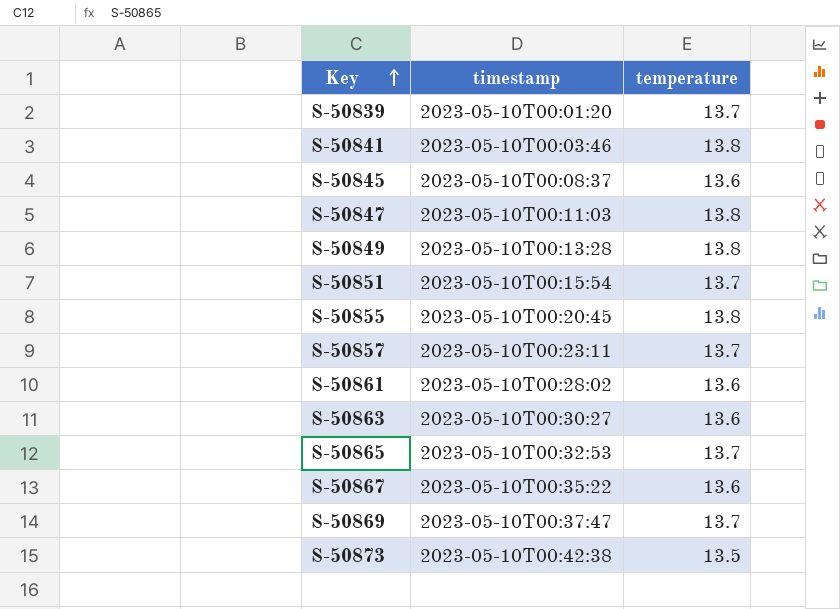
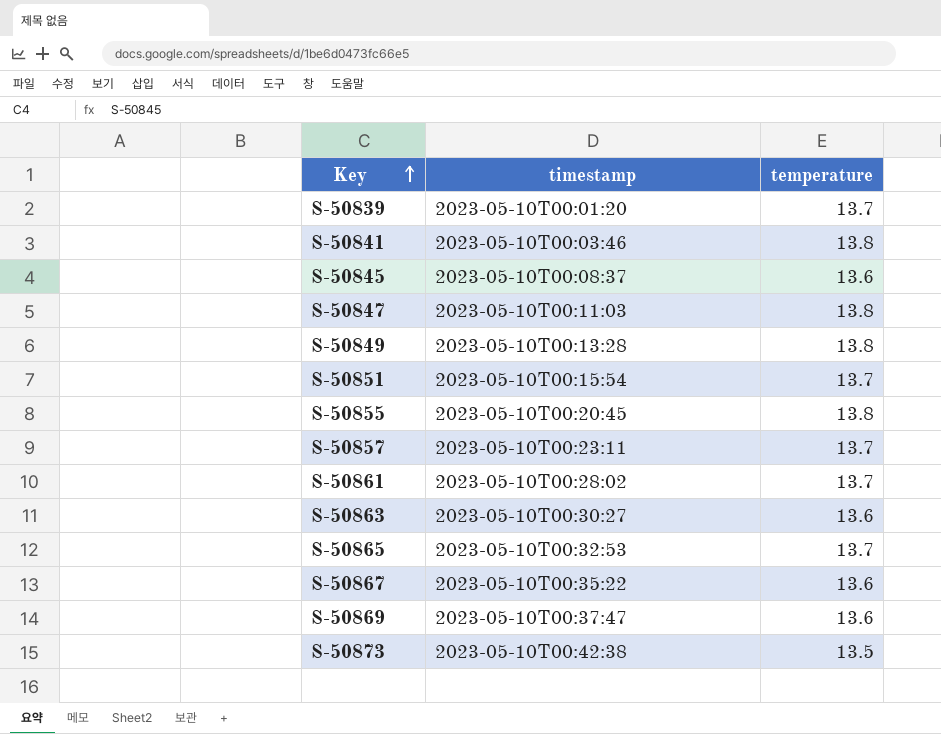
S-50861 | temperature: 13.6 -> 13.7
S-50869 | temperature: 13.7 -> 13.6

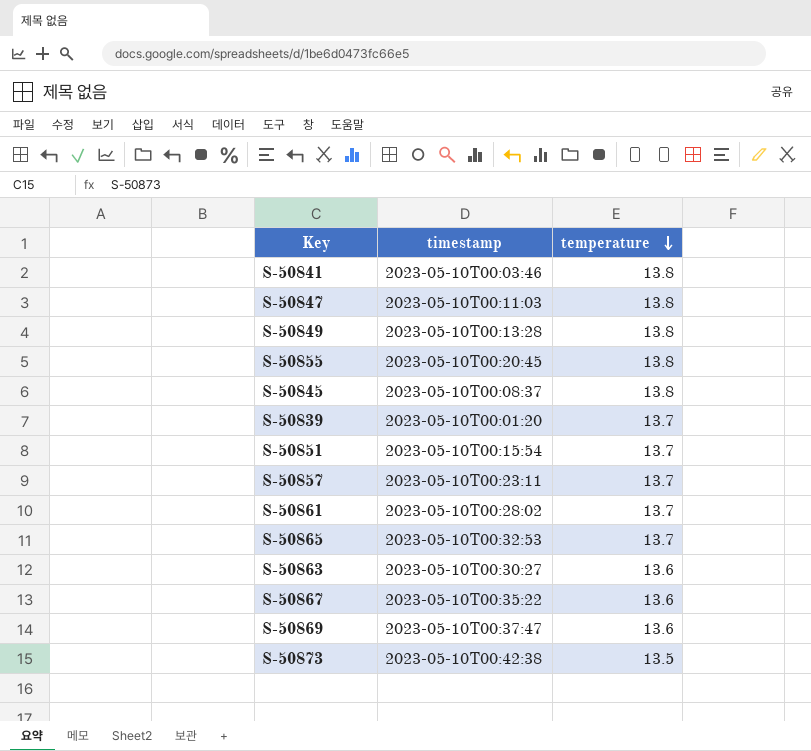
row order: Key ascending -> temperature descending
S-50845 | temperature: 13.6 -> 13.8

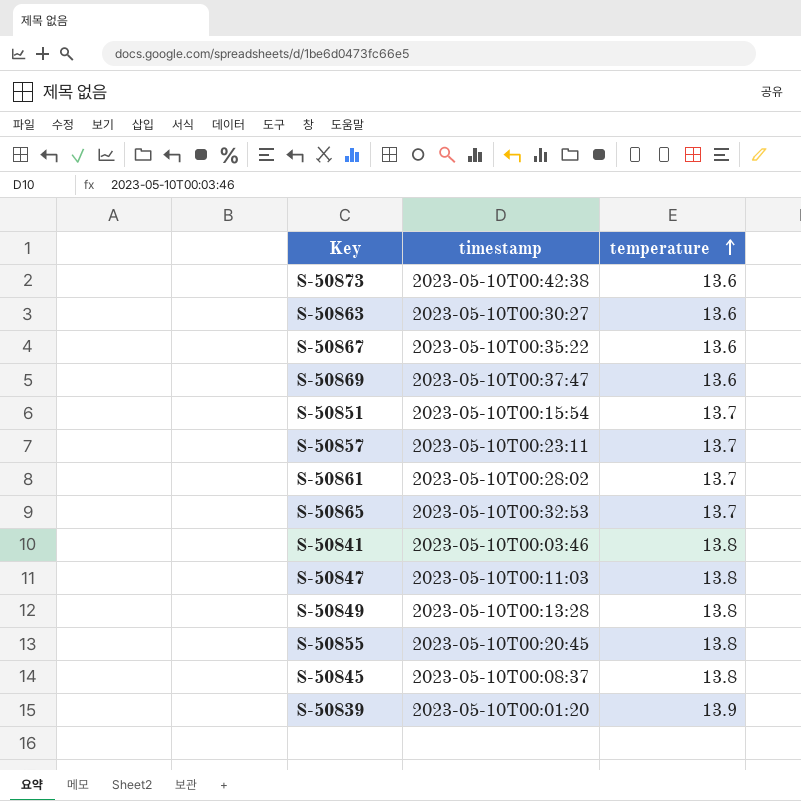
row order: temperature descending -> temperature ascending
S-50873 | temperature: 13.5 -> 13.6
S-50839 | temperature: 13.7 -> 13.9

